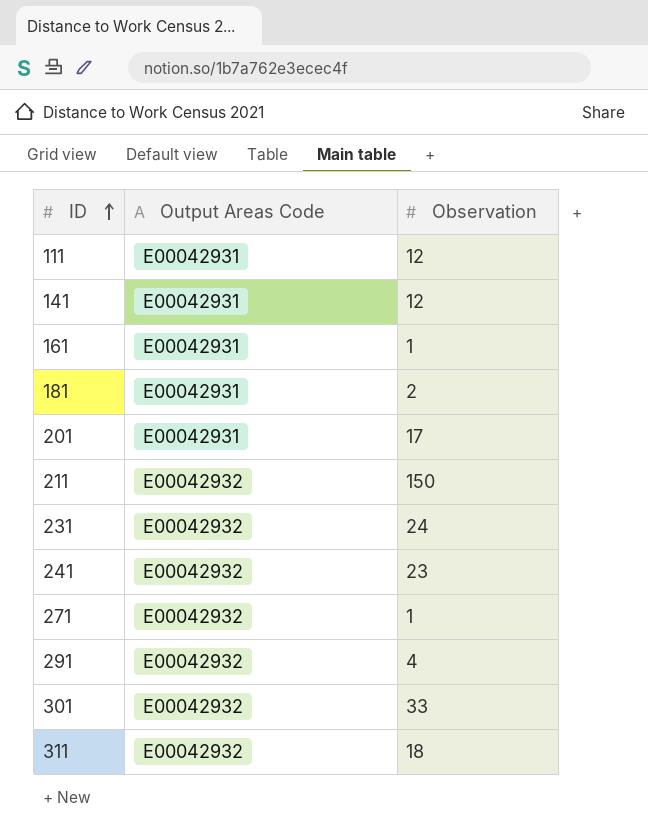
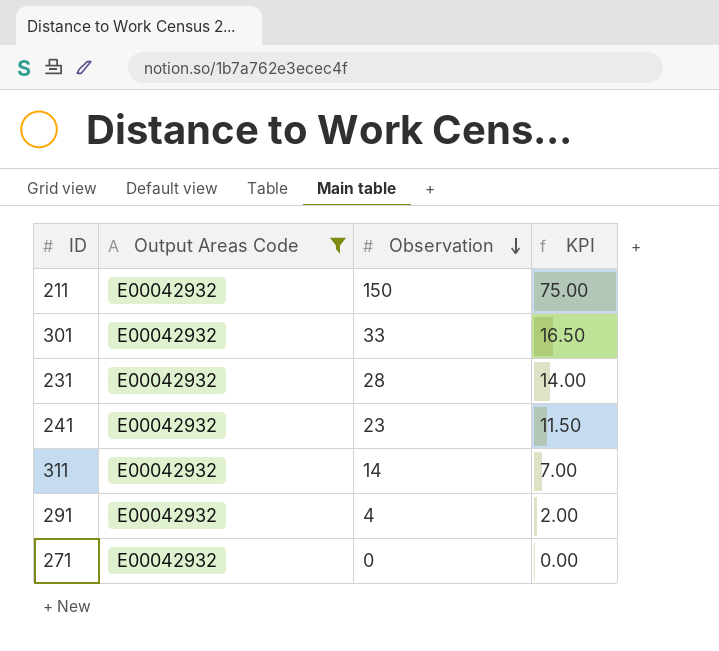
filter: none -> Output Areas Code = E00042932
row order: ID ascending -> Observation descending
column KPI | formula: none -> [Observation] * 0.5
231 | Observation: 24 -> 28
311 | Observation: 18 -> 14
271 | Observation: 1 -> 0

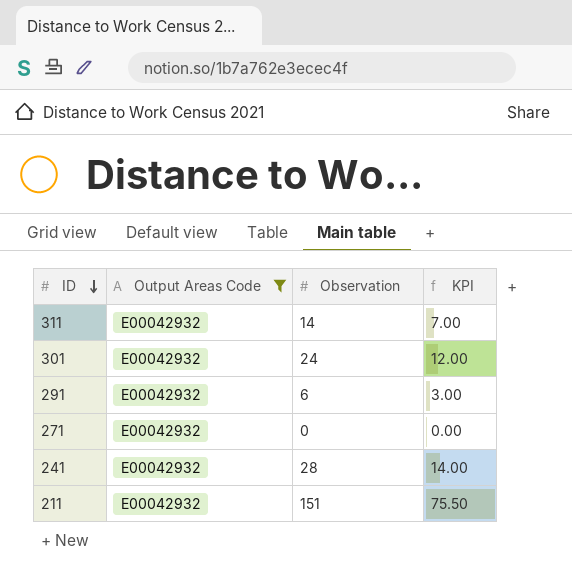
row order: Observation descending -> ID descending
row 231: E00042932 | 28 | 14.00 -> none
301 | Observation: 33 -> 24
301 | KPI: 16.50 -> 12.00
291 | Observation: 4 -> 6
291 | KPI: 2.00 -> 3.00
241 | Observation: 23 -> 28
241 | KPI: 11.50 -> 14.00
211 | Observation: 150 -> 151
211 | KPI: 75.00 -> 75.50

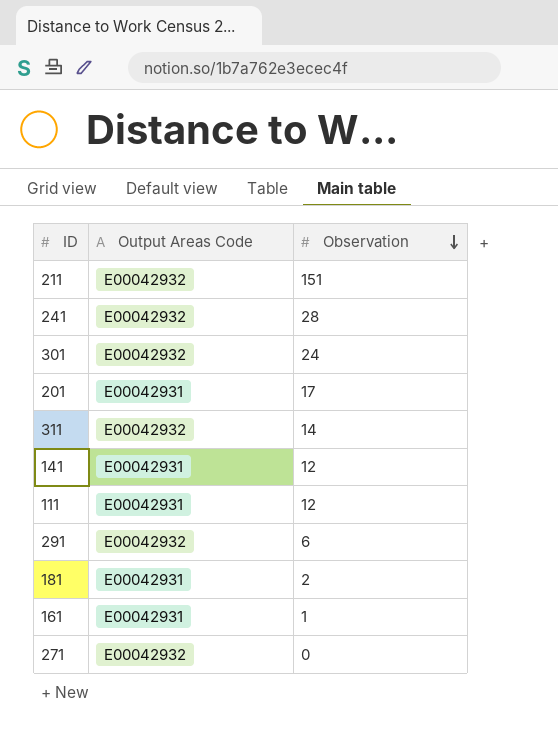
filter: Output Areas Code = E00042932 -> none
row order: ID descending -> Observation descending
column KPI | formula: [Observation] * 0.5 -> none

